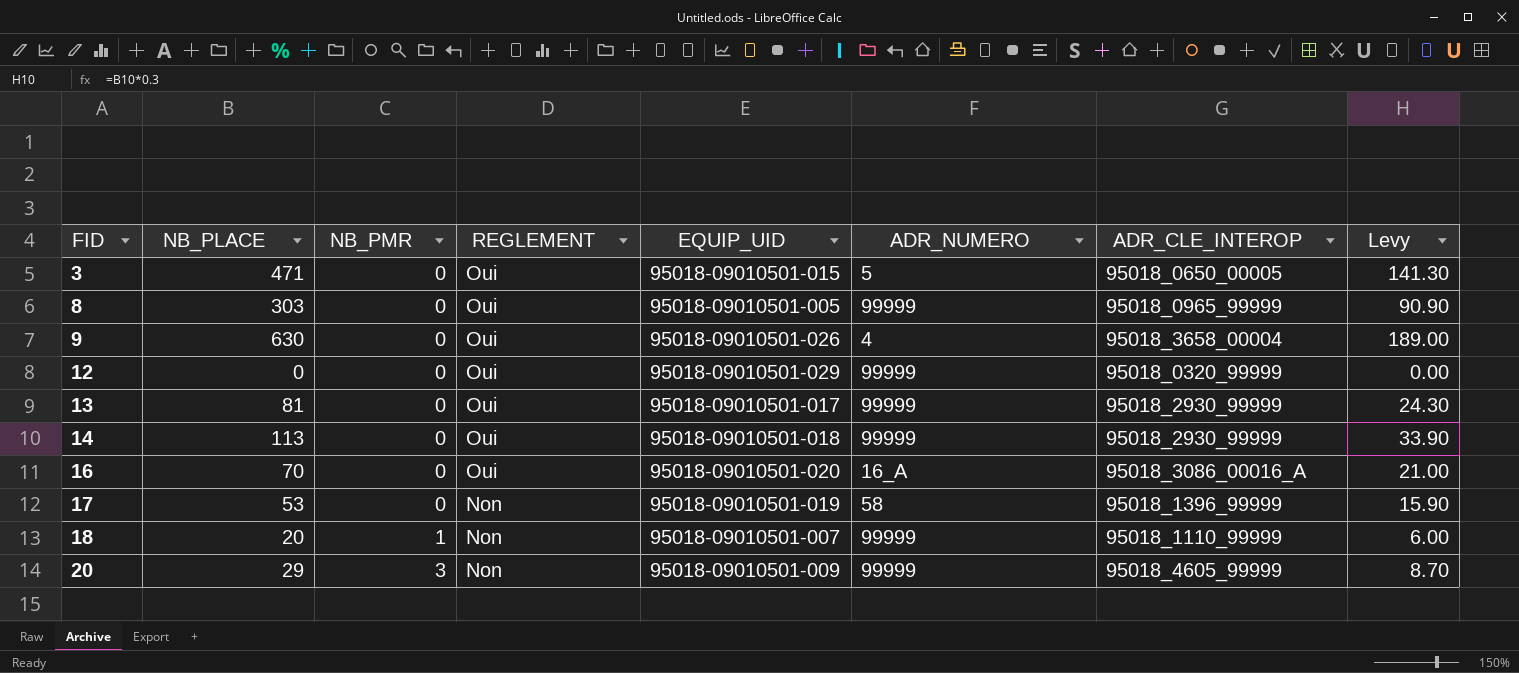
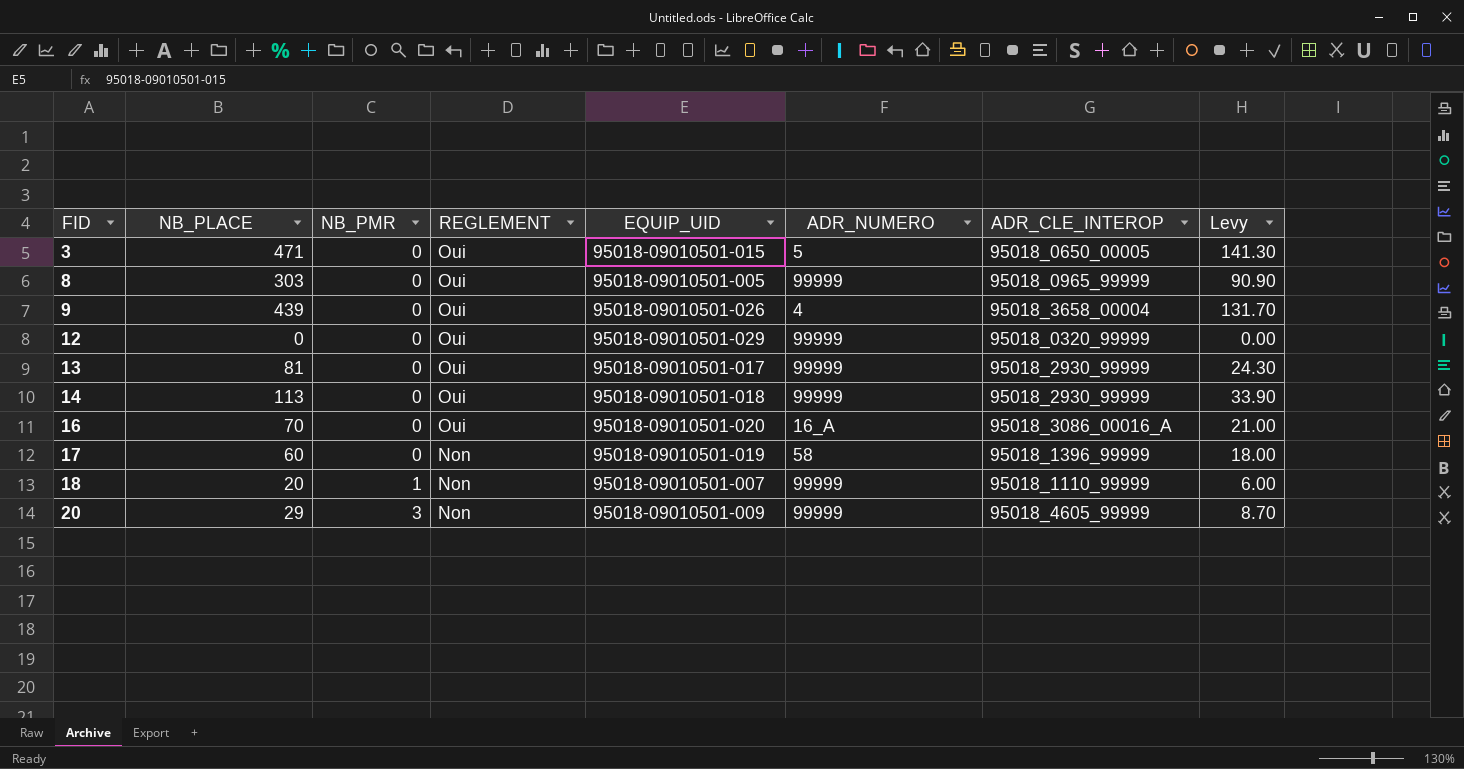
9 | NB_PLACE: 630 -> 439
9 | Levy: 189.00 -> 131.70
17 | NB_PLACE: 53 -> 60
17 | Levy: 15.90 -> 18.00

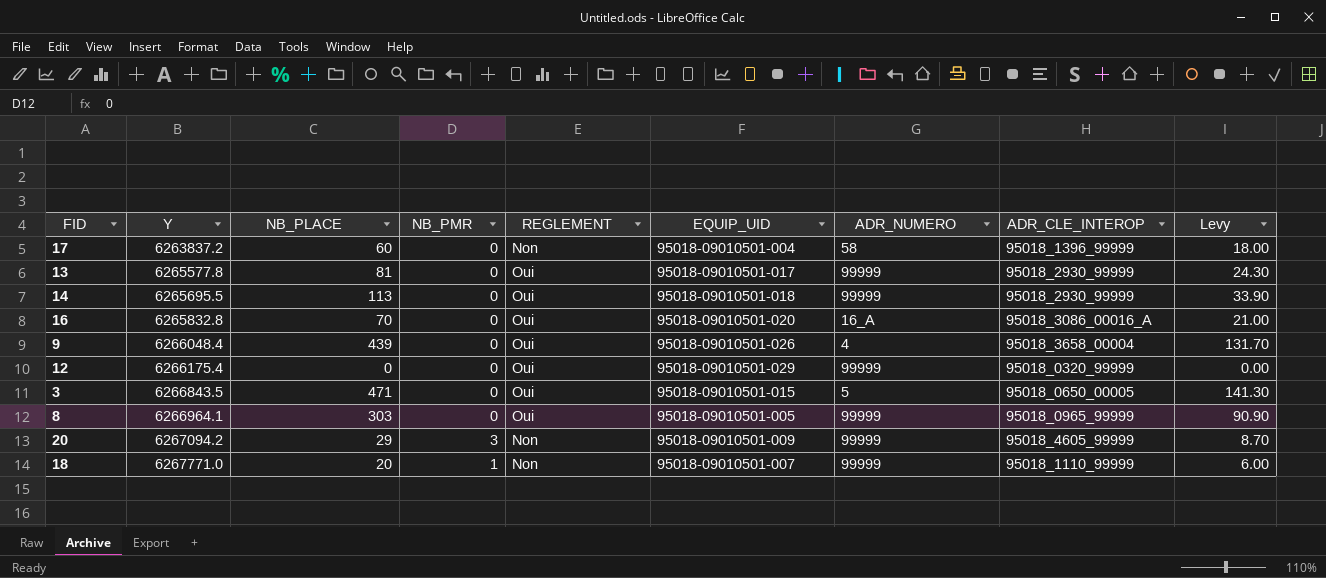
row order: FID ascending -> Y ascending
column Y | position: none -> 2
17 | EQUIP_UID: 95018-09010501-019 -> 95018-09010501-004

